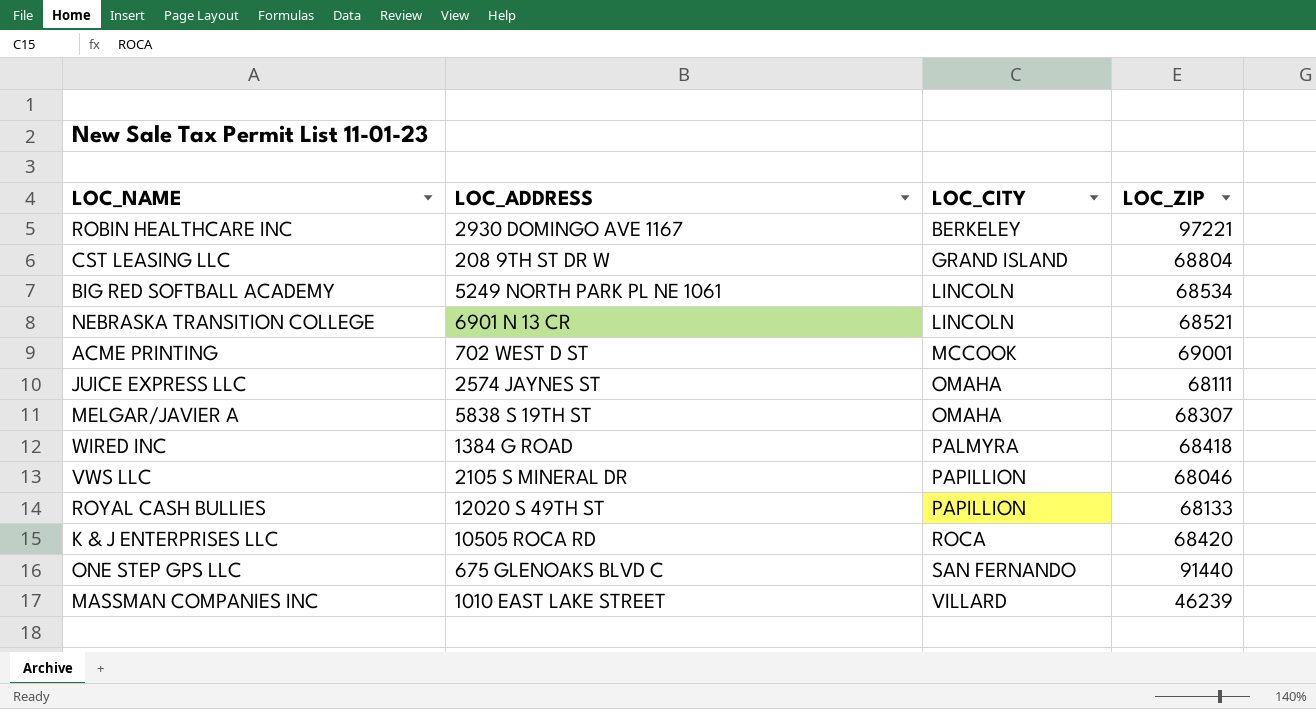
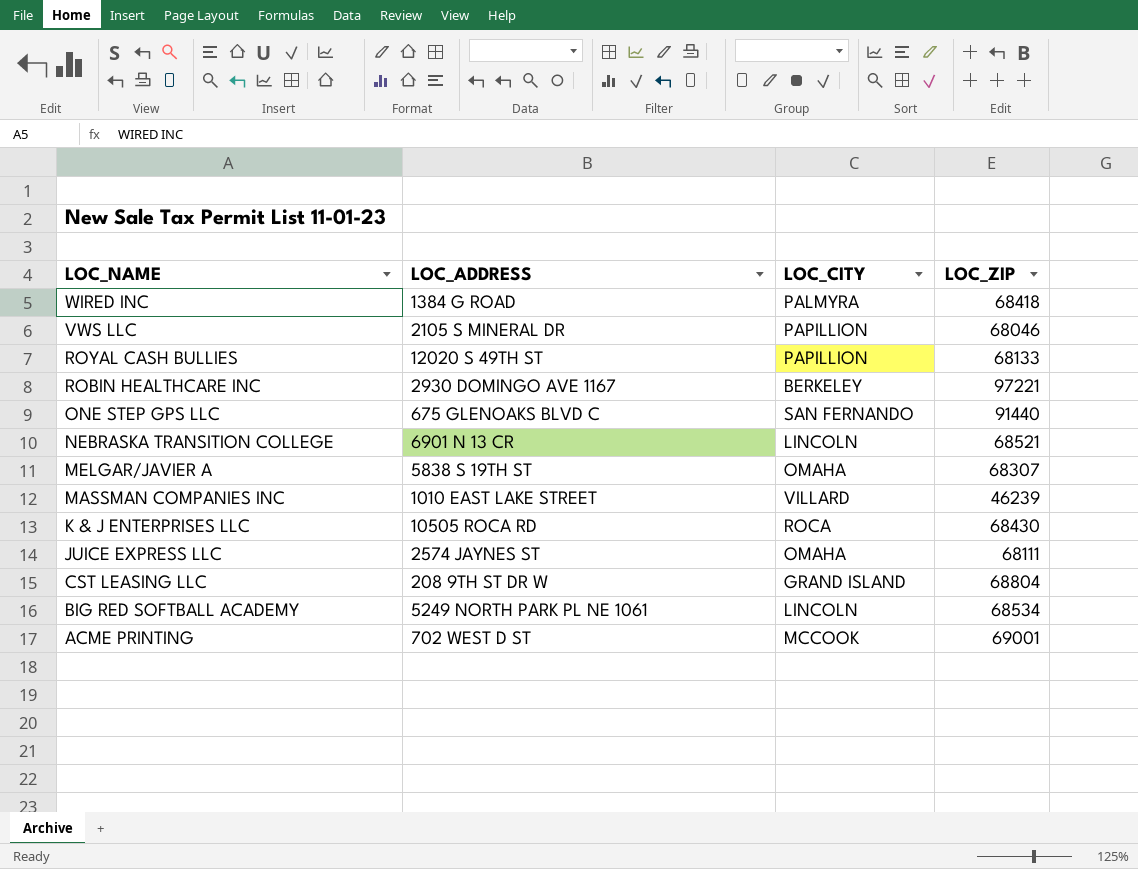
row order: LOC_CITY ascending -> LOC_NAME descending
K & J ENTERPRISES LLC | LOC_ZIP: 68420 -> 68430

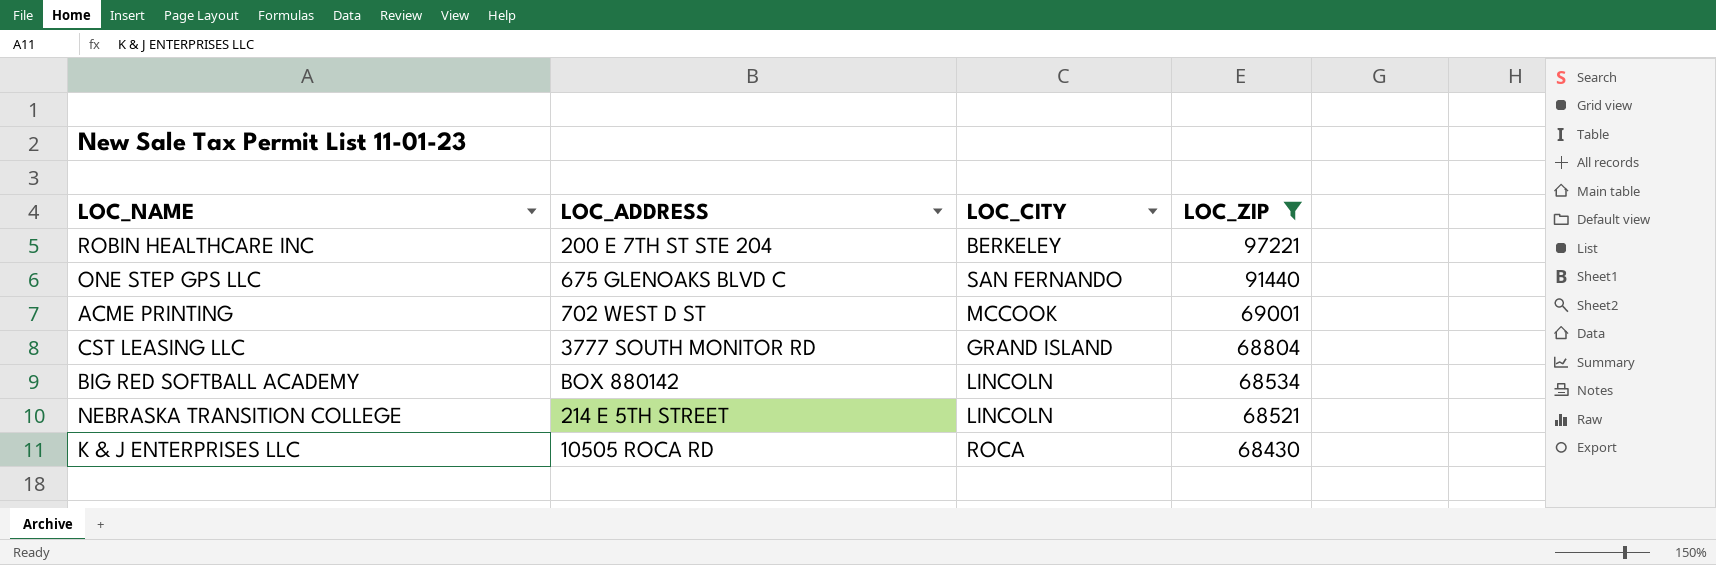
filter: none -> LOC_ZIP >= 68430
row order: LOC_NAME descending -> LOC_ZIP descending
ROBIN HEALTHCARE INC | LOC_ADDRESS: 2930 DOMINGO AVE 1167 -> 200 E 7TH ST STE 204
CST LEASING LLC | LOC_ADDRESS: 208 9TH ST DR W -> 3777 SOUTH MONITOR RD
BIG RED SOFTBALL ACADEMY | LOC_ADDRESS: 5249 NORTH PARK PL NE 1061 -> BOX 880142
NEBRASKA TRANSITION COLLEGE | LOC_ADDRESS: 6901 N 13 CR -> 214 E 5TH STREET

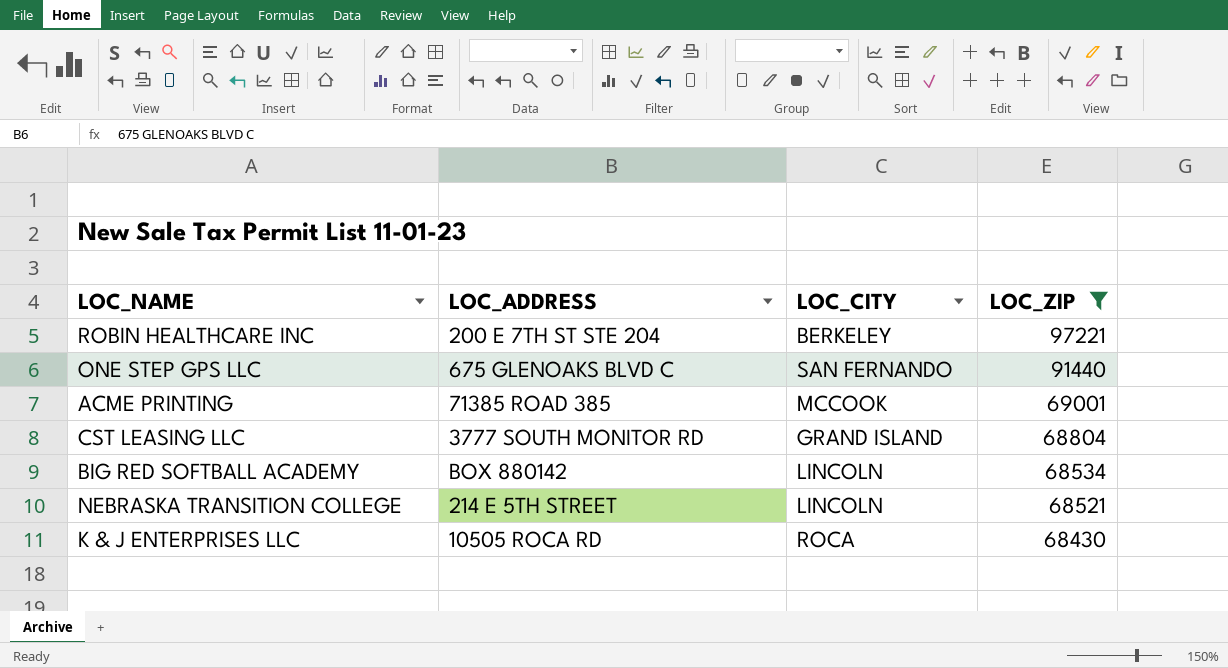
ACME PRINTING | LOC_ADDRESS: 702 WEST D ST -> 71385 ROAD 385

